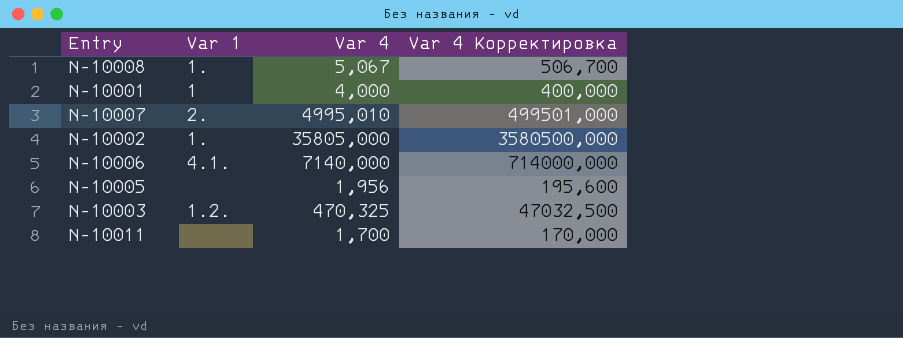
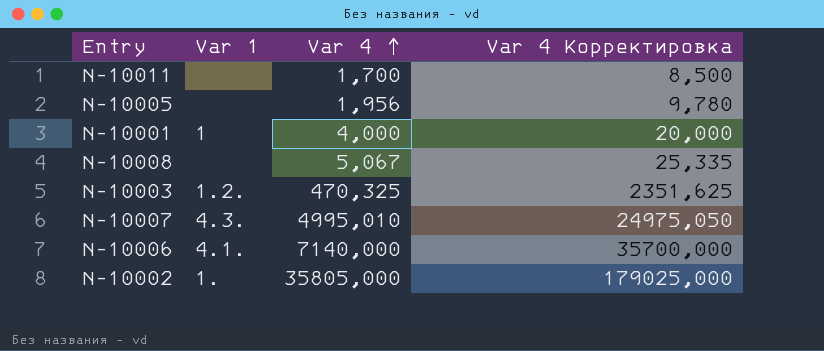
row order: none -> Var 4 ascending
column Var 4 Корректировка | formula: [Var 4] * 100 -> [Var 4] * 5
N-10008 | Var 1: 1. -> none
N-10007 | Var 1: 2. -> 4.3.

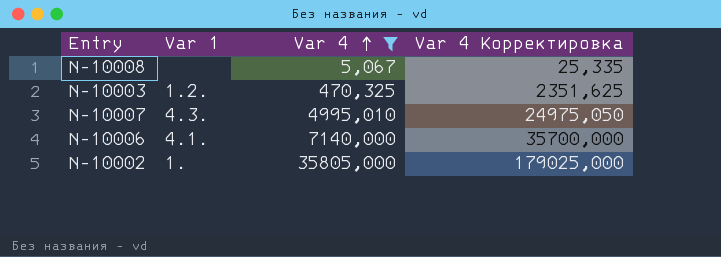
filter: none -> Var 4 >= 5,067

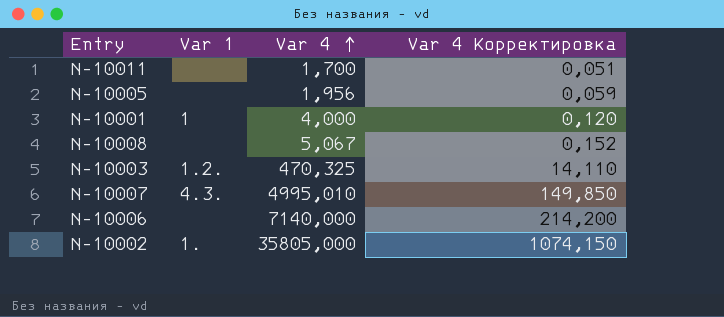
filter: Var 4 >= 5,067 -> none
column Var 4 Корректировка | formula: [Var 4] * 5 -> [Var 4] * 0,03
N-10006 | Var 1: 4.1. -> none

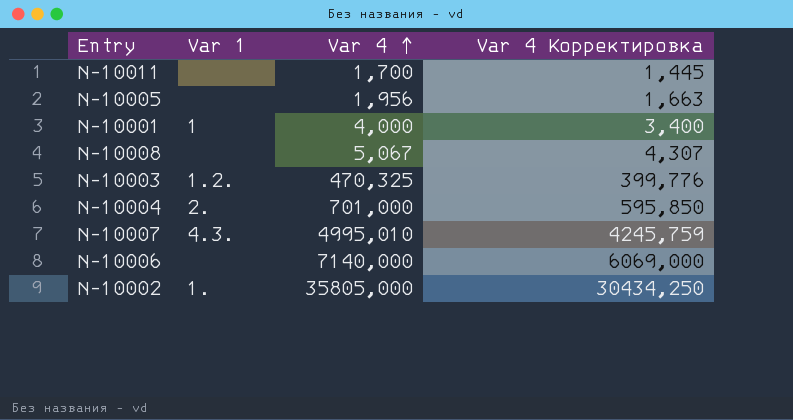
column Var 4 Корректировка | formula: [Var 4] * 0,03 -> [Var 4] * 0,85
row N-10004: none -> 2. | 701,000 | 595,850

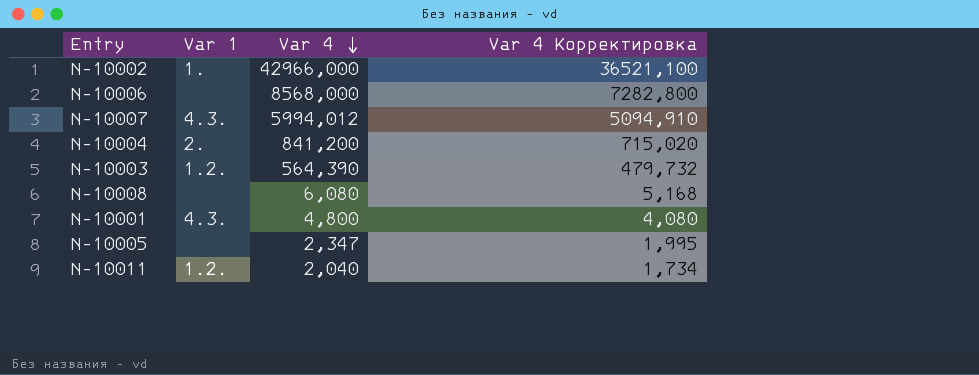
row order: Var 4 ascending -> Var 4 descending
N-10002 | Var 4: 35805,000 -> 42966,000
N-10002 | Var 4 Корректировка: 30434,250 -> 36521,100
N-10006 | Var 4: 7140,000 -> 8568,000
N-10006 | Var 4 Корректировка: 6069,000 -> 7282,800
N-10007 | Var 4: 4995,010 -> 5994,012
N-10007 | Var 4 Корректировка: 4245,759 -> 5094,910
N-10004 | Var 4: 701,000 -> 841,200
N-10004 | Var 4 Корректировка: 595,850 -> 715,020
N-10003 | Var 4: 470,325 -> 564,390
N-10003 | Var 4 Корректировка: 399,776 -> 479,732
N-10008 | Var 4: 5,067 -> 6,080
N-10008 | Var 4 Корректировка: 4,307 -> 5,168
N-10001 | Var 1: 1 -> 4.3.
N-10001 | Var 4: 4,000 -> 4,800
N-10001 | Var 4 Корректировка: 3,400 -> 4,080
N-10005 | Var 4: 1,956 -> 2,347
N-10005 | Var 4 Корректировка: 1,663 -> 1,995
N-10011 | Var 1: none -> 1.2.
N-10011 | Var 4: 1,700 -> 2,040
N-10011 | Var 4 Корректировка: 1,445 -> 1,734

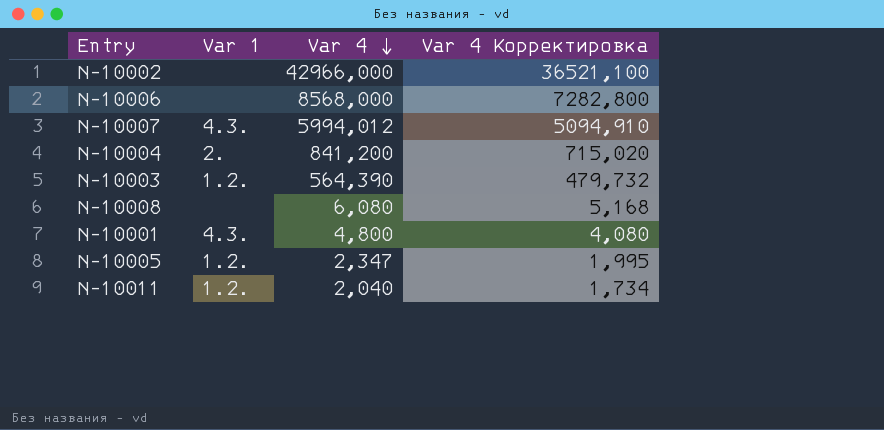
N-10002 | Var 1: 1. -> none
N-10005 | Var 1: none -> 1.2.

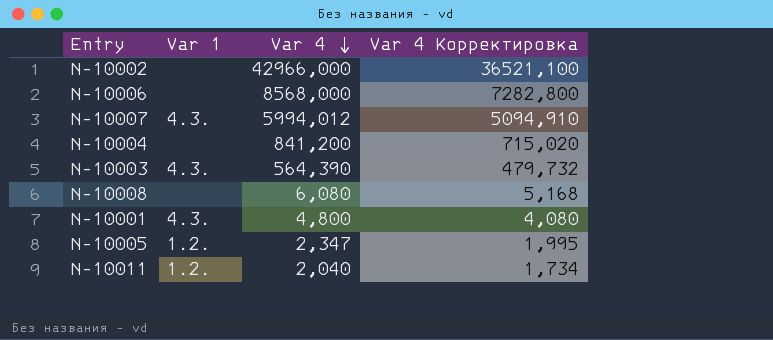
N-10004 | Var 1: 2. -> none
N-10003 | Var 1: 1.2. -> 4.3.

